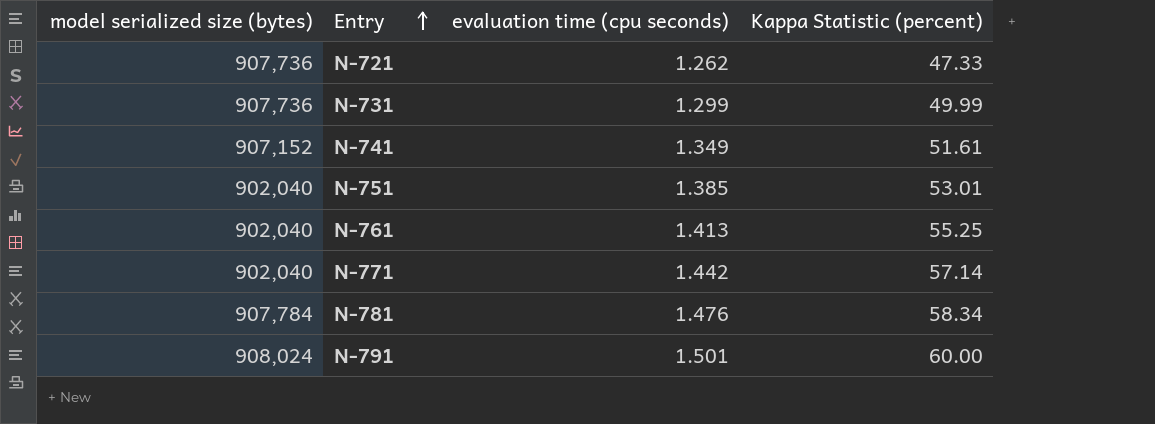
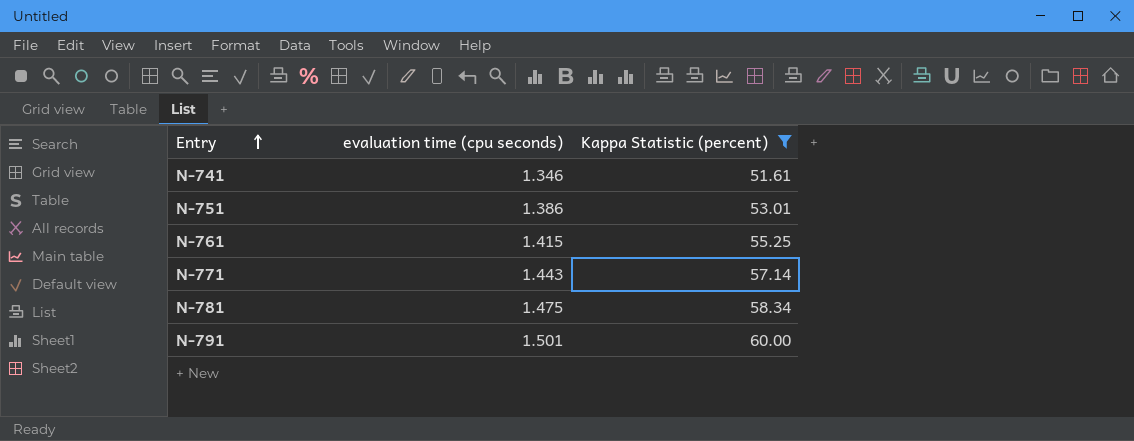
filter: none -> Kappa Statistic (percent) >= 51.61
column model serialized size (bytes) | position: 1 -> none
N-741 | evaluation time (cpu seconds): 1.349 -> 1.346
N-751 | evaluation time (cpu seconds): 1.385 -> 1.386
N-761 | evaluation time (cpu seconds): 1.413 -> 1.415
N-771 | evaluation time (cpu seconds): 1.442 -> 1.443
N-781 | evaluation time (cpu seconds): 1.476 -> 1.475

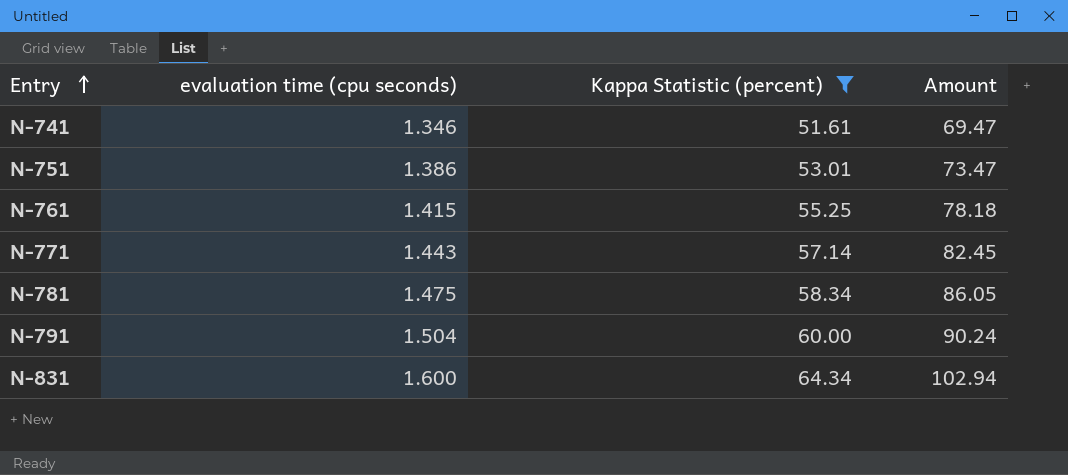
column Amount | formula: none -> [evaluation time (cpu seconds)] * [Kappa Statistic (percent)]
N-791 | evaluation time (cpu seconds): 1.501 -> 1.504
row N-831: none -> 1.600 | 64.34 | 102.94

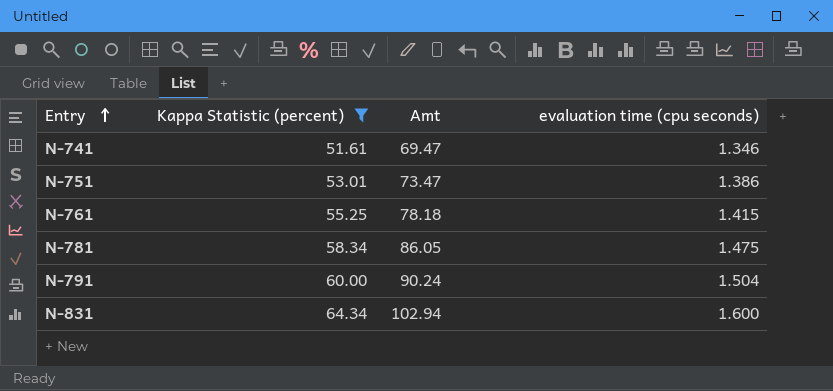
column name: Amount -> Amt
column evaluation time (cpu seconds) | position: 2 -> 4
row N-771: 1.443 | 57.14 | 82.45 -> none

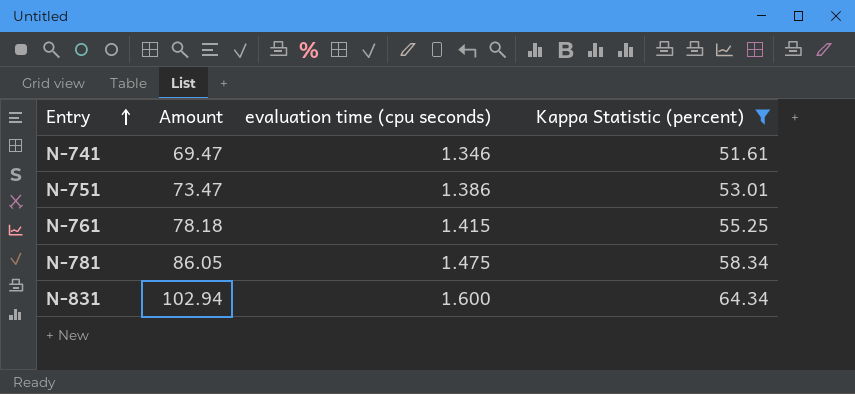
column name: Amt -> Amount
column Kappa Statistic (percent) | position: 2 -> 4
row N-791: 60.00 | 90.24 | 1.504 -> none

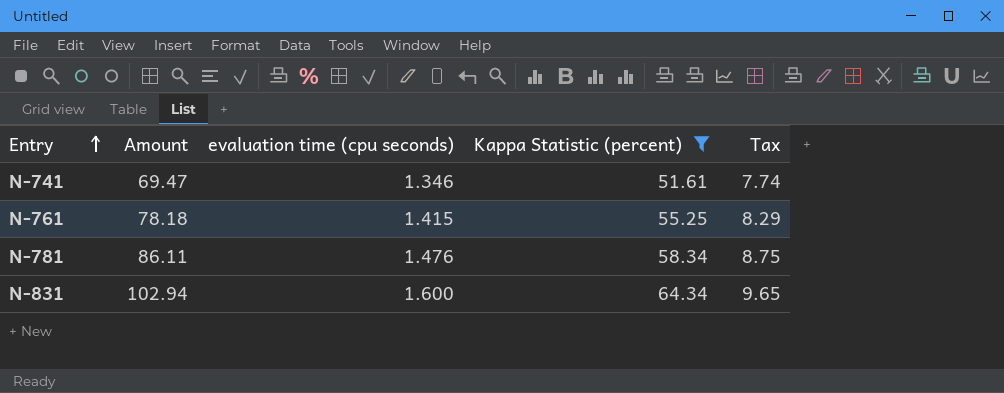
column Tax | formula: none -> [Kappa Statistic (percent)] * 0.15
row N-751: 73.47 | 1.386 | 53.01 -> none
N-781 | Amount: 86.05 -> 86.11
N-781 | evaluation time (cpu seconds): 1.475 -> 1.476

